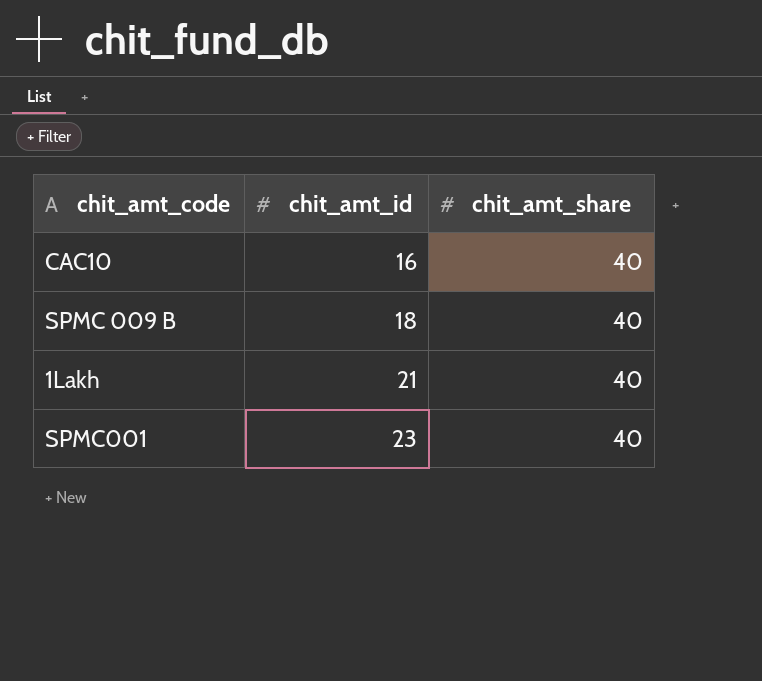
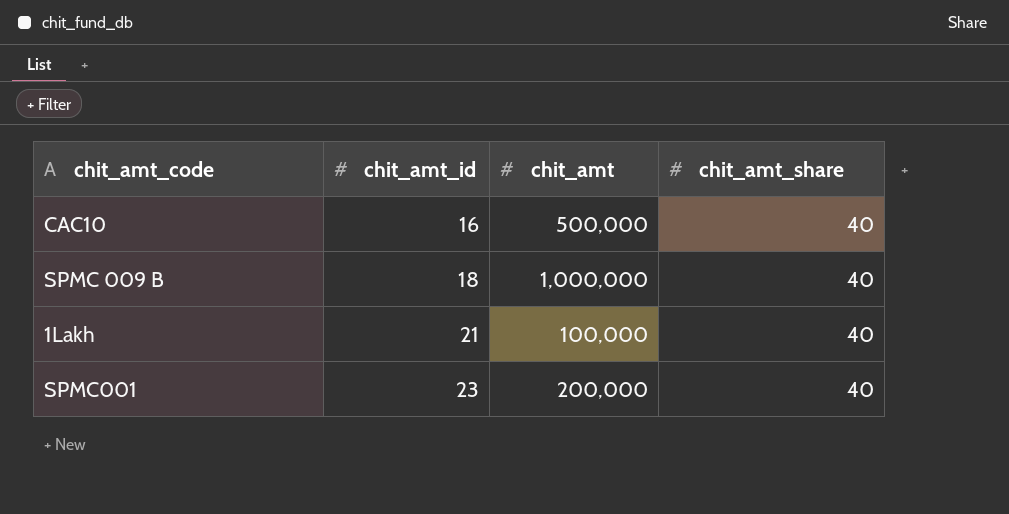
column chit_amt | position: none -> 3

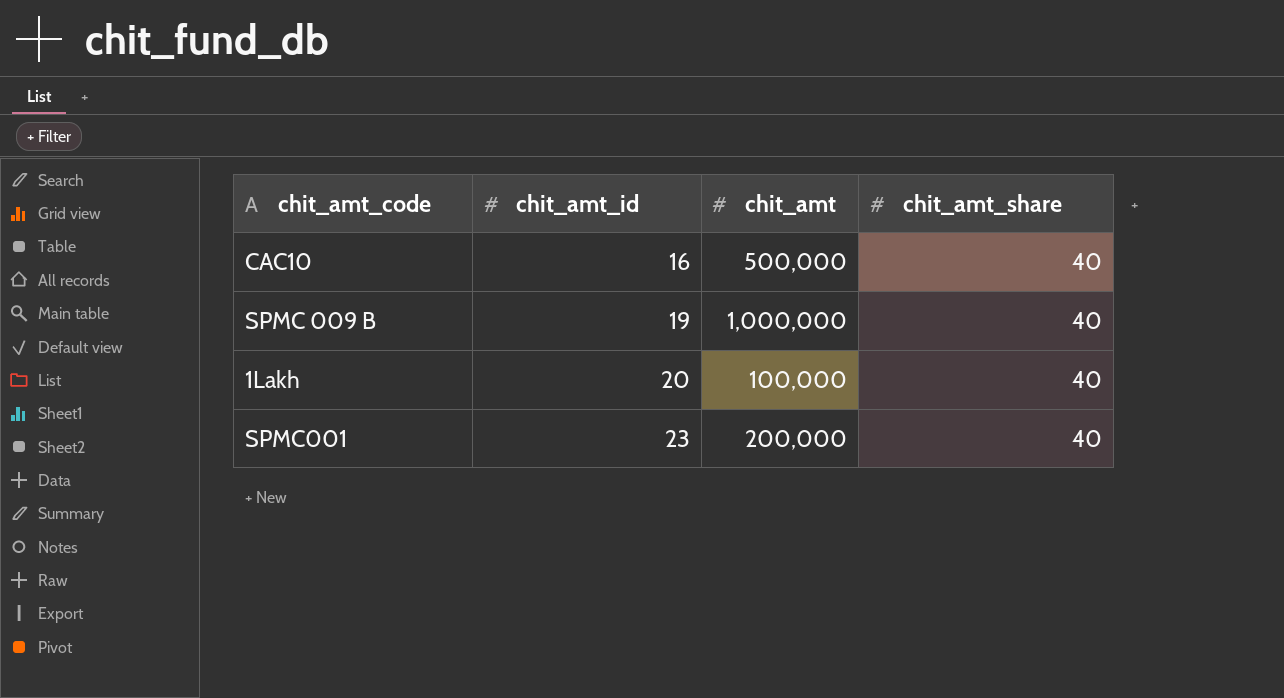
SPMC 009 B | chit_amt_id: 18 -> 19
1Lakh | chit_amt_id: 21 -> 20

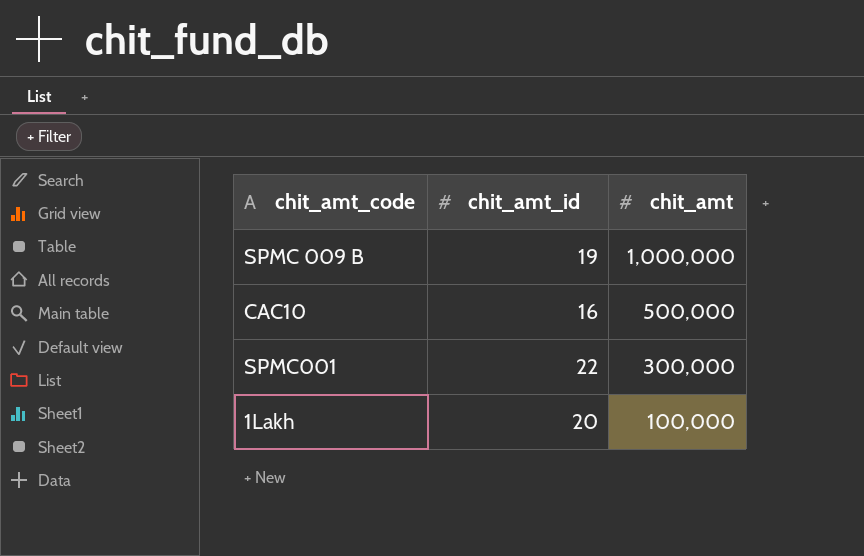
row order: chit_amt_id ascending -> chit_amt descending
column chit_amt_share | position: 4 -> none
SPMC001 | chit_amt_id: 23 -> 22
SPMC001 | chit_amt: 200,000 -> 300,000

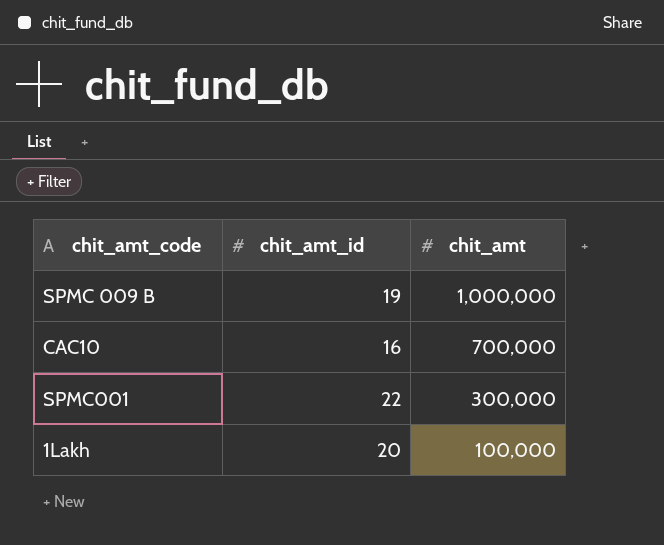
CAC10 | chit_amt: 500,000 -> 700,000

